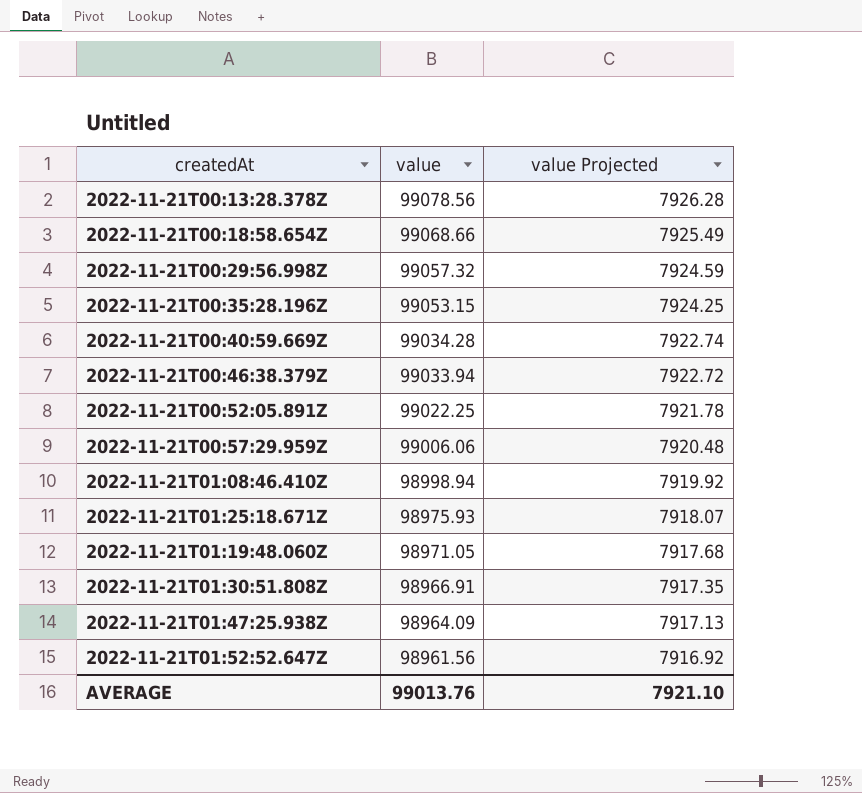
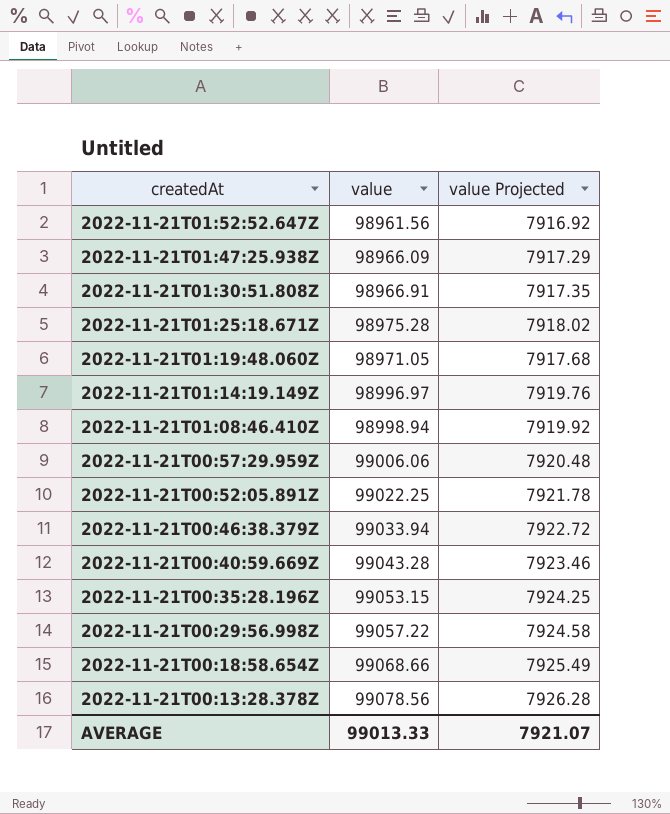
row order: value descending -> createdAt descending
2022-11-21T01:47:25.938Z | value: 98964.09 -> 98966.09
2022-11-21T01:47:25.938Z | value Projected: 7917.13 -> 7917.29
2022-11-21T01:25:18.671Z | value: 98975.93 -> 98975.28
2022-11-21T01:25:18.671Z | value Projected: 7918.07 -> 7918.02
row 2022-11-21T01:14:19.149Z: none -> 98996.97 | 7919.76
2022-11-21T00:40:59.669Z | value: 99034.28 -> 99043.28
2022-11-21T00:40:59.669Z | value Projected: 7922.74 -> 7923.46
2022-11-21T00:29:56.998Z | value: 99057.32 -> 99057.22
2022-11-21T00:29:56.998Z | value Projected: 7924.59 -> 7924.58
AVERAGE | value: 99013.76 -> 99013.33
AVERAGE | value Projected: 7921.10 -> 7921.07

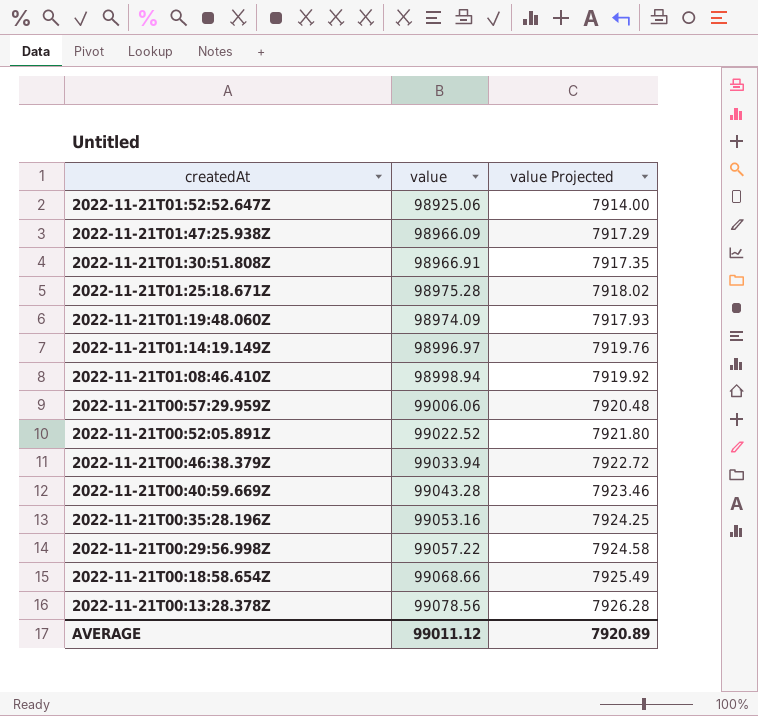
2022-11-21T01:52:52.647Z | value: 98961.56 -> 98925.06
2022-11-21T01:52:52.647Z | value Projected: 7916.92 -> 7914.00
2022-11-21T01:19:48.060Z | value: 98971.05 -> 98974.09
2022-11-21T01:19:48.060Z | value Projected: 7917.68 -> 7917.93
2022-11-21T00:52:05.891Z | value: 99022.25 -> 99022.52
2022-11-21T00:52:05.891Z | value Projected: 7921.78 -> 7921.80
2022-11-21T00:35:28.196Z | value: 99053.15 -> 99053.16
AVERAGE | value: 99013.33 -> 99011.12
AVERAGE | value Projected: 7921.07 -> 7920.89

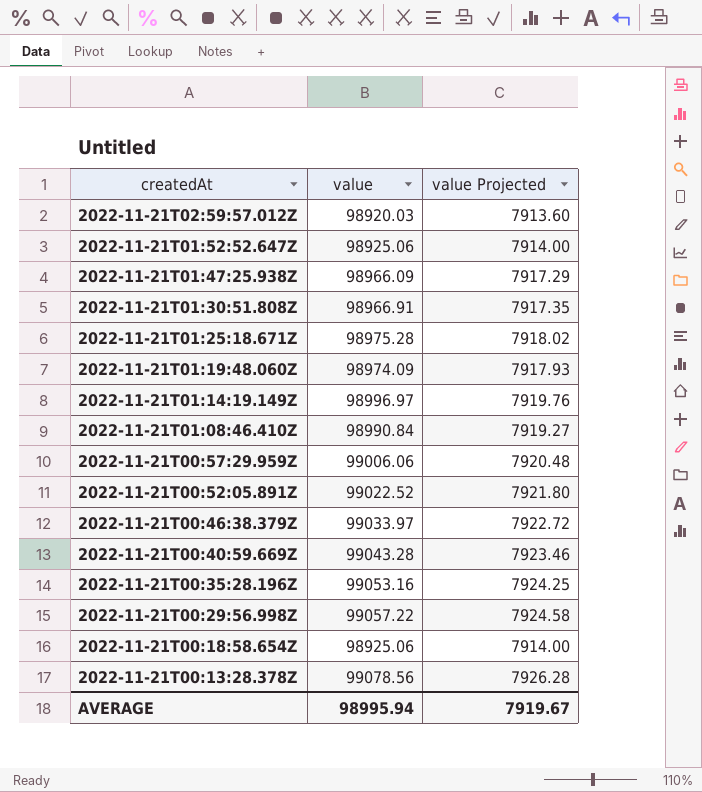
row 2022-11-21T02:59:57.012Z: none -> 98920.03 | 7913.60
2022-11-21T01:08:46.410Z | value: 98998.94 -> 98990.84
2022-11-21T01:08:46.410Z | value Projected: 7919.92 -> 7919.27
2022-11-21T00:46:38.379Z | value: 99033.94 -> 99033.97
2022-11-21T00:18:58.654Z | value: 99068.66 -> 98925.06
2022-11-21T00:18:58.654Z | value Projected: 7925.49 -> 7914.00
AVERAGE | value: 99011.12 -> 98995.94
AVERAGE | value Projected: 7920.89 -> 7919.67

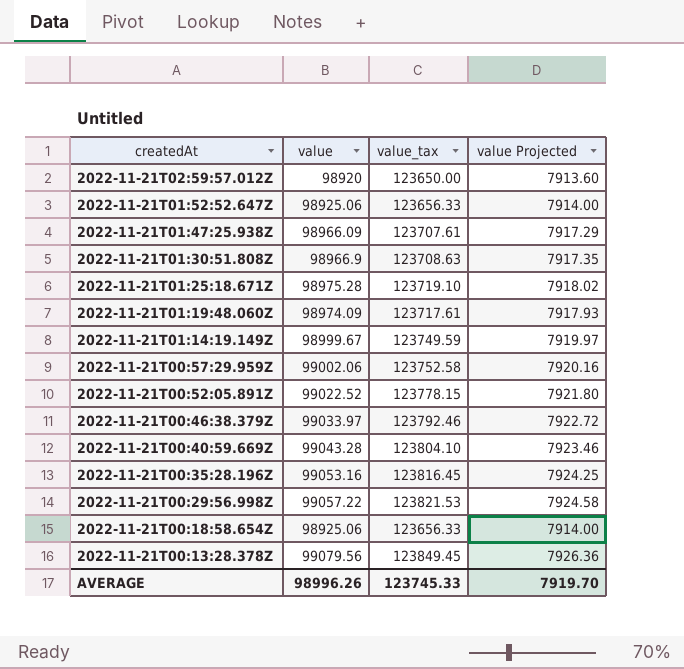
column value_tax | formula: none -> [value] * 1.25
row 2022-11-21T01:08:46.410Z: 98990.84 | 7919.27 -> none
2022-11-21T02:59:57.012Z | value: 98920.03 -> 98920
2022-11-21T01:30:51.808Z | value: 98966.91 -> 98966.9
2022-11-21T01:14:19.149Z | value: 98996.97 -> 98999.67
2022-11-21T01:14:19.149Z | value Projected: 7919.76 -> 7919.97
2022-11-21T00:57:29.959Z | value: 99006.06 -> 99002.06
2022-11-21T00:57:29.959Z | value Projected: 7920.48 -> 7920.16
2022-11-21T00:13:28.378Z | value: 99078.56 -> 99079.56
2022-11-21T00:13:28.378Z | value Projected: 7926.28 -> 7926.36
AVERAGE | value: 98995.94 -> 98996.26
AVERAGE | value Projected: 7919.67 -> 7919.70

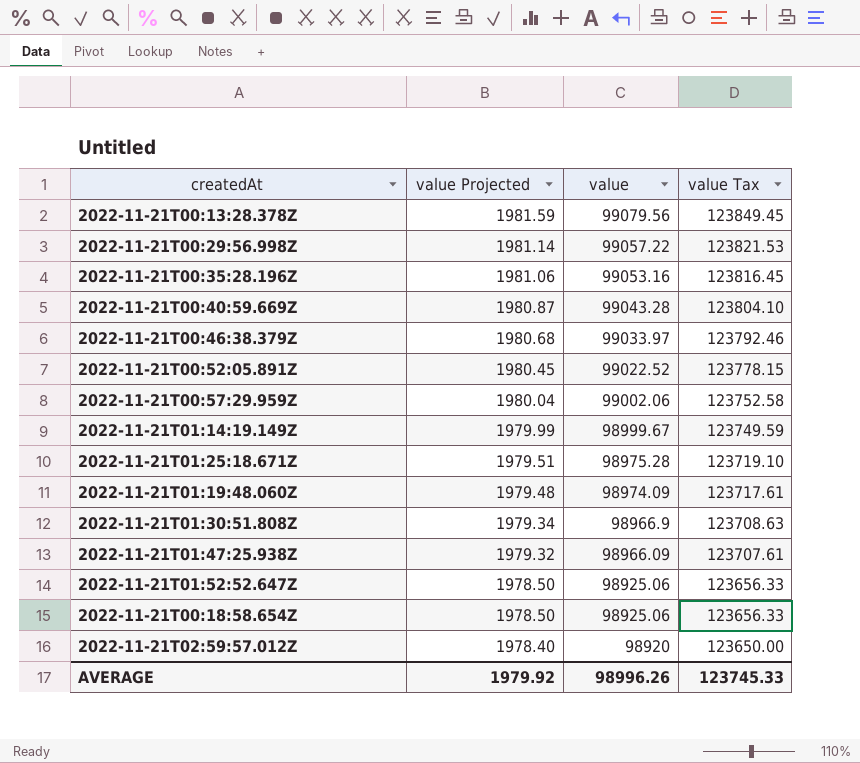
row order: createdAt descending -> value Projected descending
column value Projected | formula: [value] * 0.08 -> [value] * 0.02
column value Projected | position: 4 -> 2
column name: value_tax -> value Tax
AVERAGE | value Projected: 7919.70 -> 1979.92

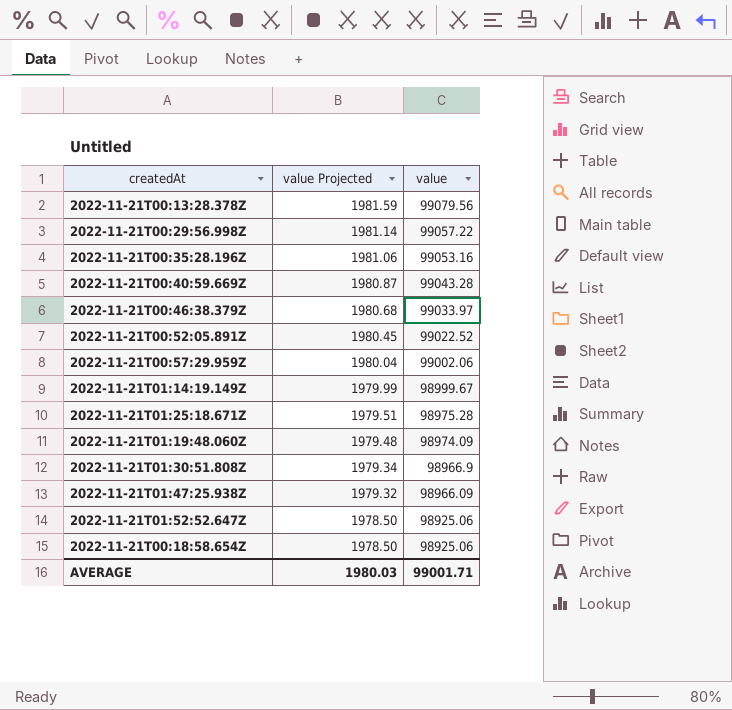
column value Tax | formula: [value] * 1.25 -> none
row 2022-11-21T02:59:57.012Z: 1978.40 | 98920 | 123650.00 -> none
AVERAGE | value Projected: 1979.92 -> 1980.03
AVERAGE | value: 98996.26 -> 99001.71

